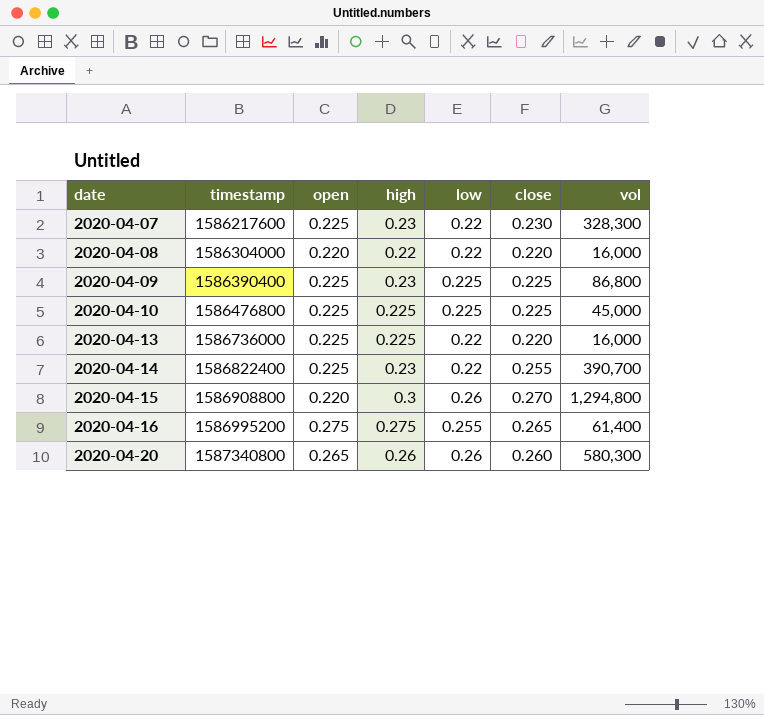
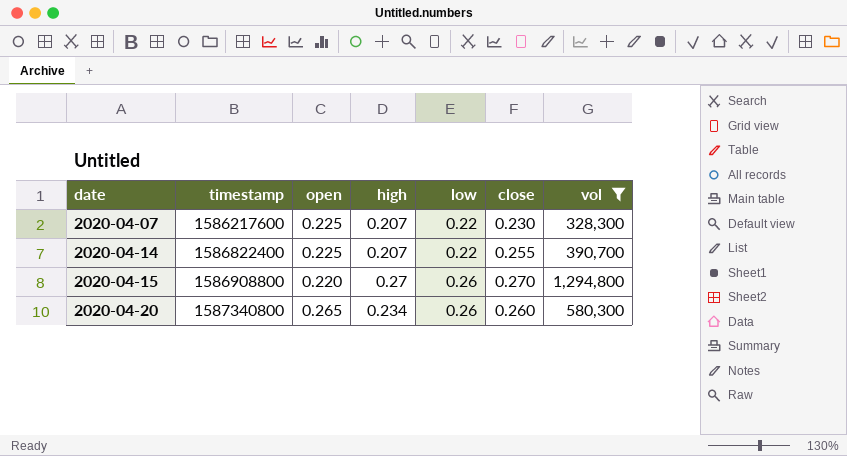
filter: none -> vol >= 328,300
2020-04-07 | high: 0.23 -> 0.207
2020-04-14 | high: 0.23 -> 0.207
2020-04-15 | high: 0.3 -> 0.27
2020-04-20 | high: 0.26 -> 0.234

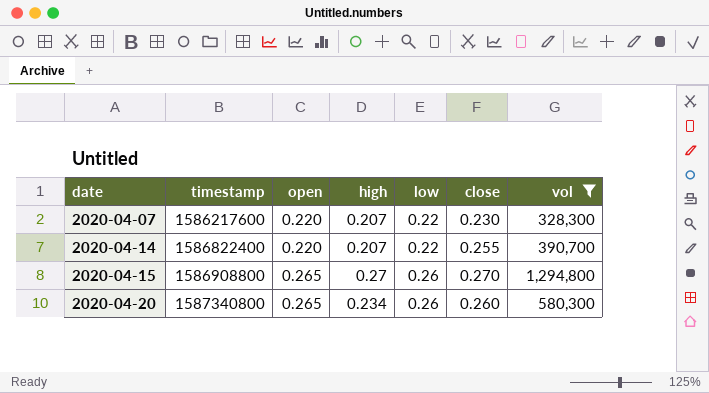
2020-04-07 | open: 0.225 -> 0.220
2020-04-14 | open: 0.225 -> 0.220
2020-04-15 | open: 0.220 -> 0.265

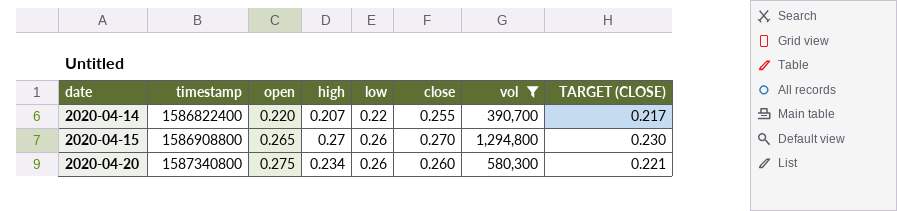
column TARGET (CLOSE) | formula: none -> [close] * 0.85
row 2020-04-07: 1586217600 | 0.220 | 0.207 | 0.22 | 0.230 | 328,300 -> none
2020-04-20 | open: 0.265 -> 0.275

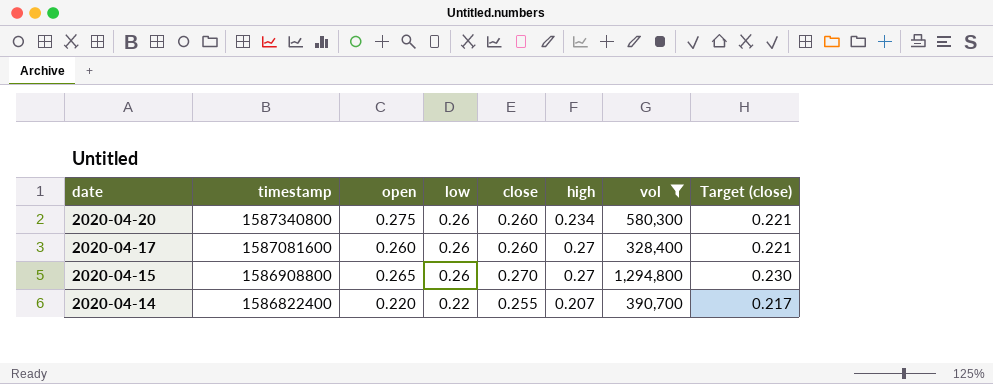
row order: date ascending -> date descending
column high | position: 4 -> 6
column name: TARGET (CLOSE) -> Target (close)
row 2020-04-17: none -> 1587081600 | 0.260 | 0.26 | 0.260 | 0.27 | 328,400 | 0.221

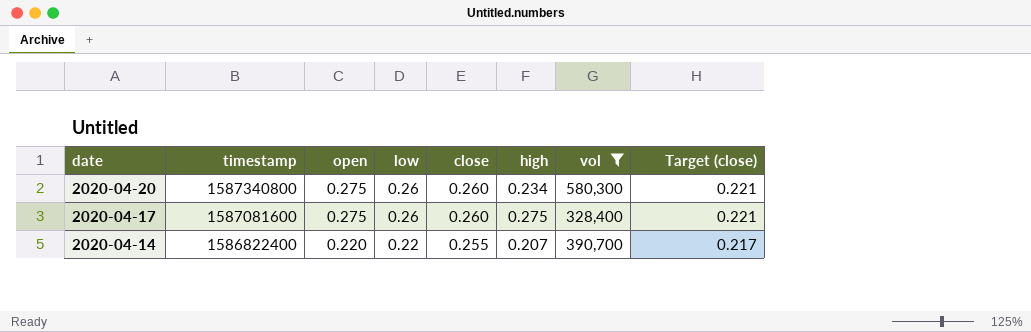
row 2020-04-15: 1586908800 | 0.265 | 0.26 | 0.270 | 0.27 | 1,294,800 | 0.230 -> none
2020-04-17 | open: 0.260 -> 0.275
2020-04-17 | high: 0.27 -> 0.275

